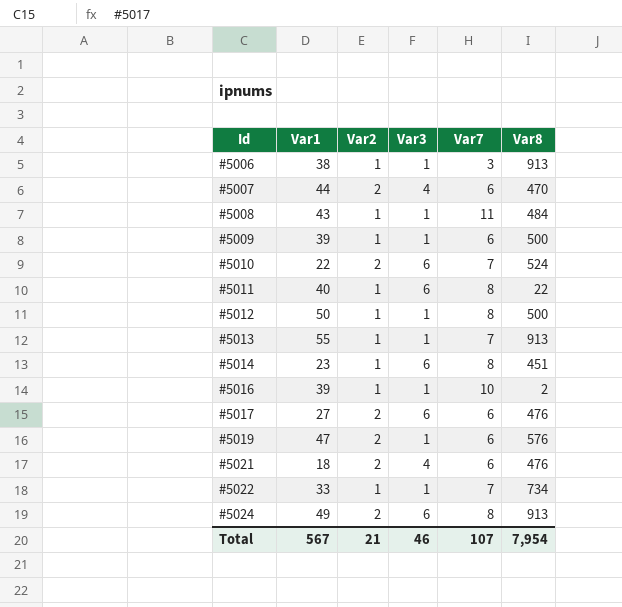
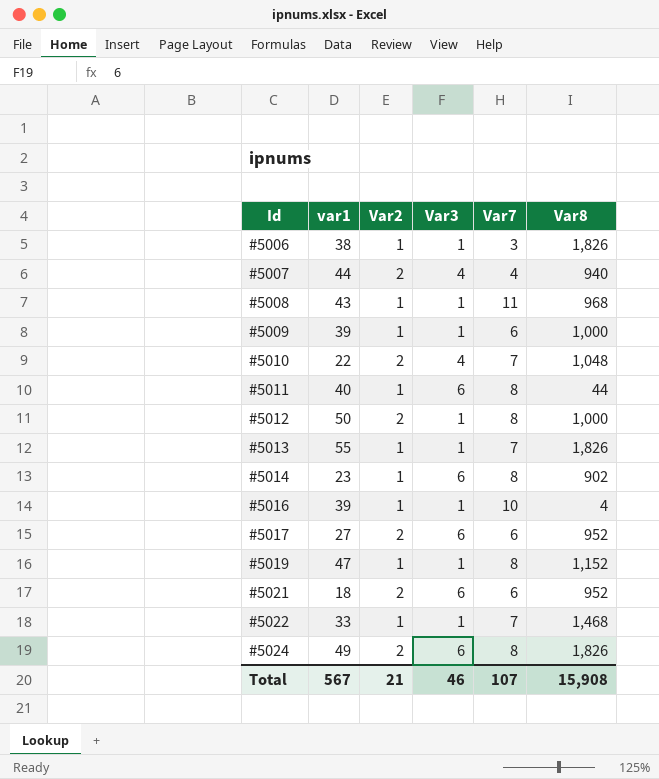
column name: Var1 -> var1
#5006 | Var8: 913 -> 1,826
#5007 | Var7: 6 -> 4
#5007 | Var8: 470 -> 940
#5008 | Var8: 484 -> 968
#5009 | Var8: 500 -> 1,000
#5010 | Var3: 6 -> 4
#5010 | Var8: 524 -> 1,048
#5011 | Var8: 22 -> 44
#5012 | Var2: 1 -> 2
#5012 | Var8: 500 -> 1,000
#5013 | Var8: 913 -> 1,826
#5014 | Var8: 451 -> 902
#5016 | Var8: 2 -> 4
#5017 | Var8: 476 -> 952
#5019 | Var2: 2 -> 1
#5019 | Var7: 6 -> 8
#5019 | Var8: 576 -> 1,152
#5021 | Var3: 4 -> 6
#5021 | Var8: 476 -> 952
#5022 | Var8: 734 -> 1,468
#5024 | Var8: 913 -> 1,826
Total | Var8: 7,954 -> 15,908

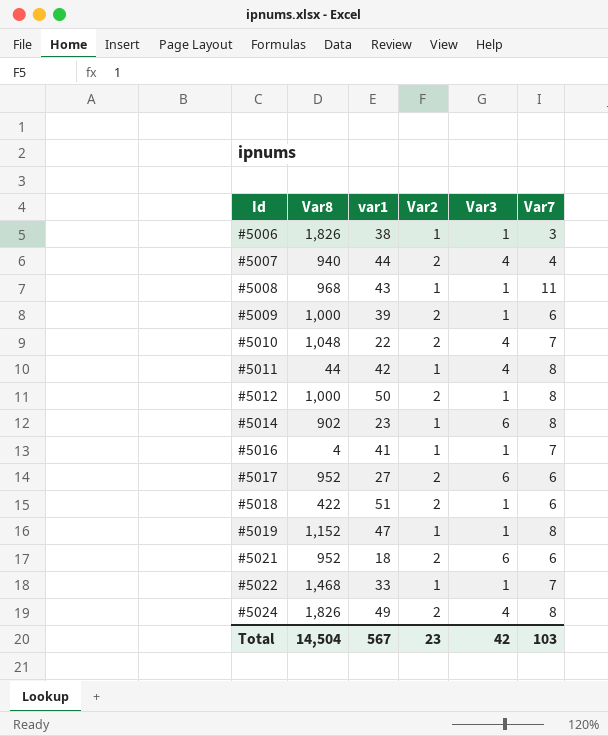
column Var8 | position: 6 -> 2
row #5013: 55 | 1 | 1 | 7 | 1,826 -> none
#5009 | Var2: 1 -> 2
#5011 | var1: 40 -> 42
#5011 | Var3: 6 -> 4
#5016 | var1: 39 -> 41
#5016 | Var7: 10 -> 7
row #5018: none -> 422 | 51 | 2 | 1 | 6
#5024 | Var3: 6 -> 4
Total | Var8: 15,908 -> 14,504
Total | Var2: 21 -> 23
Total | Var3: 46 -> 42
Total | Var7: 107 -> 103

